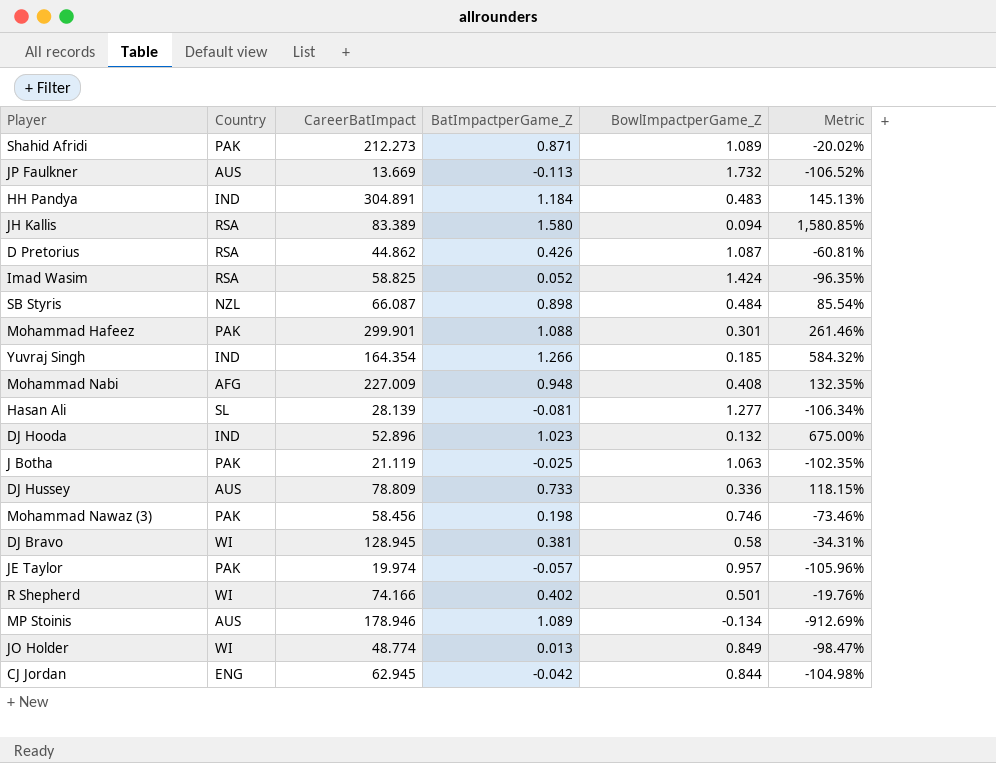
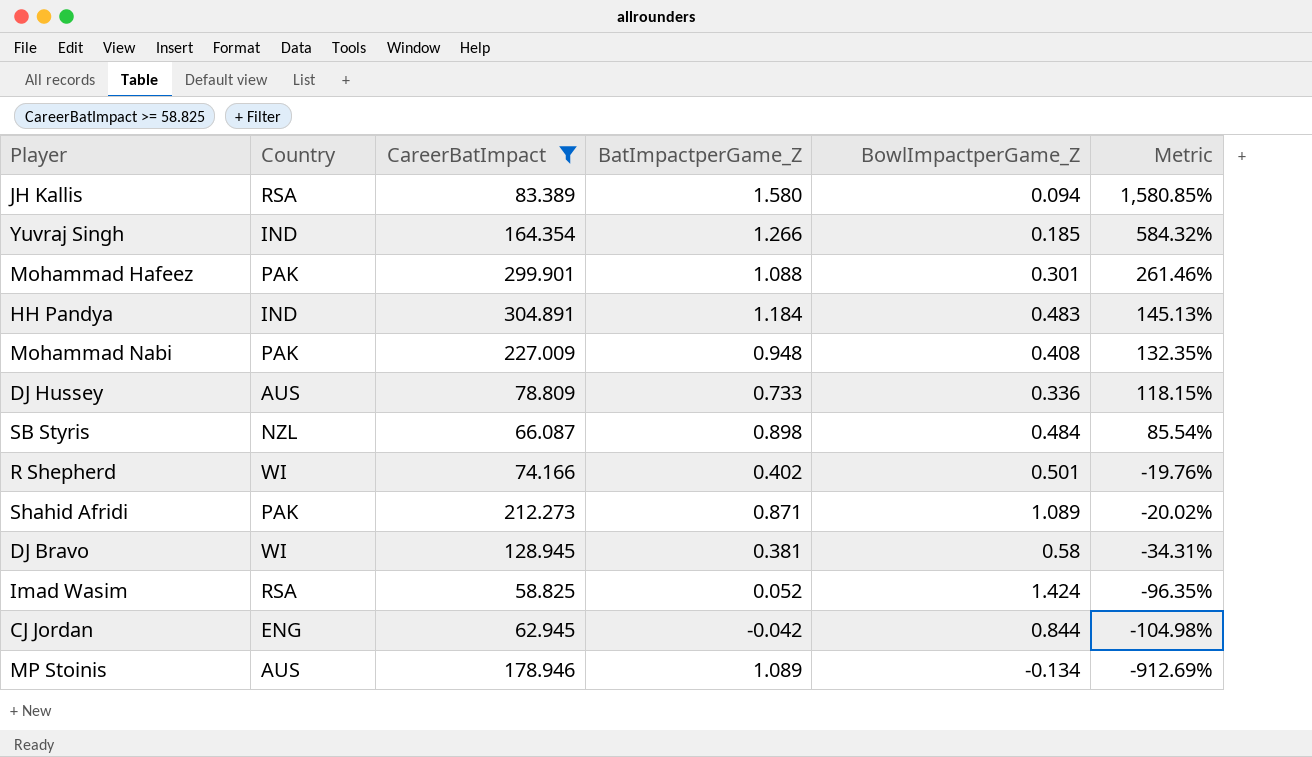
filter: none -> CareerBatImpact >= 58.825
row order: none -> Metric descending
Mohammad Nabi | Country: AFG -> PAK

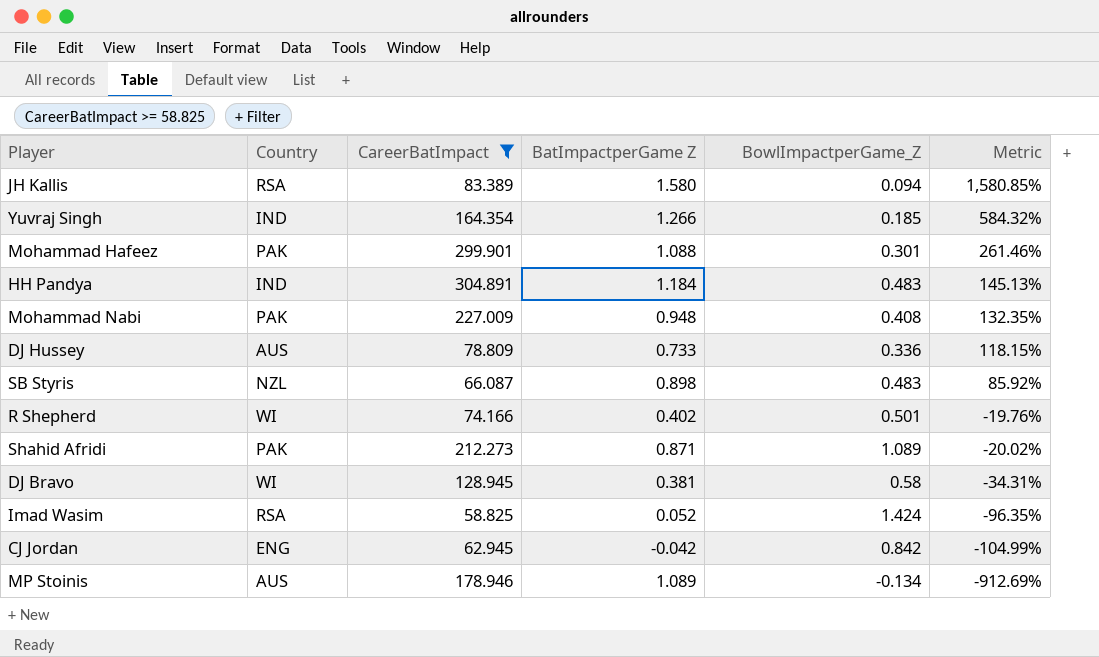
column name: BatImpactperGame_Z -> BatImpactperGame Z
SB Styris | BowlImpactperGame_Z: 0.484 -> 0.483
SB Styris | Metric: 85.54% -> 85.92%
CJ Jordan | BowlImpactperGame_Z: 0.844 -> 0.842
CJ Jordan | Metric: -104.98% -> -104.99%

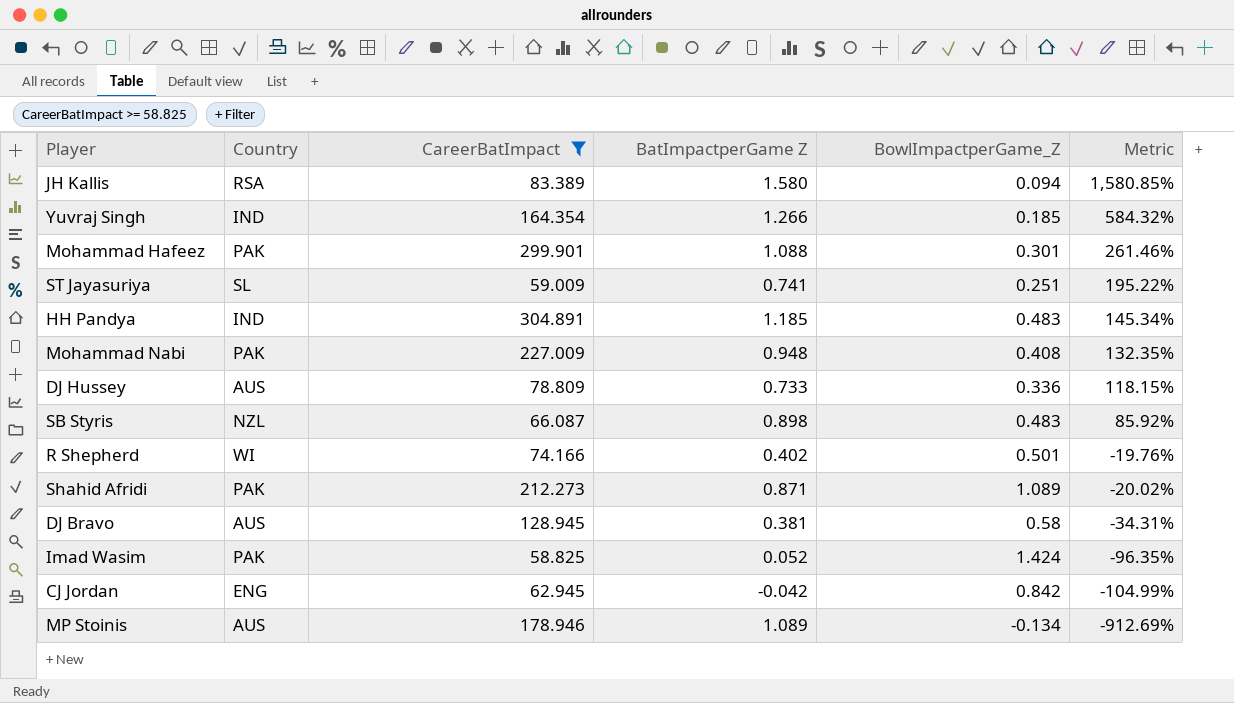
row ST Jayasuriya: none -> SL | 59.009 | 0.741 | 0.251 | 195.22%
HH Pandya | BatImpactperGame Z: 1.184 -> 1.185
HH Pandya | Metric: 145.13% -> 145.34%
DJ Bravo | Country: WI -> AUS
Imad Wasim | Country: RSA -> PAK

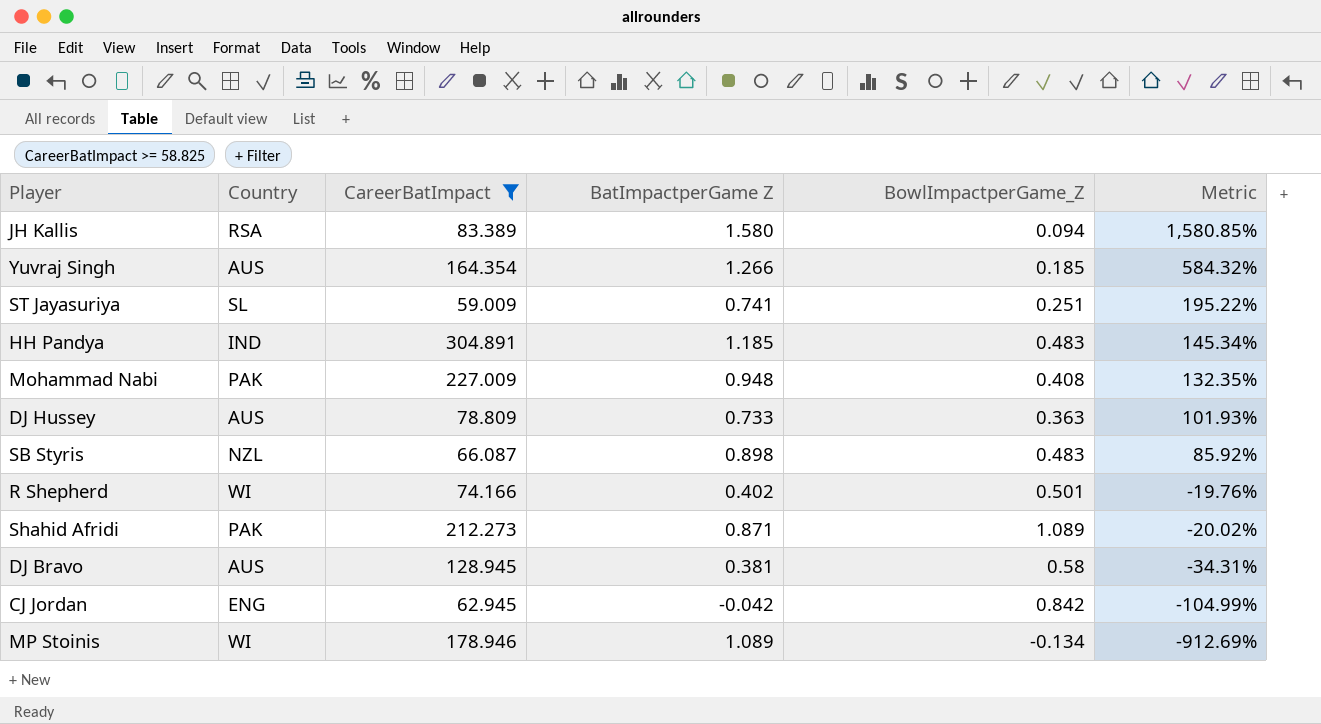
row Mohammad Hafeez: PAK | 299.901 | 1.088 | 0.301 | 261.46% -> none
row Imad Wasim: PAK | 58.825 | 0.052 | 1.424 | -96.35% -> none
Yuvraj Singh | Country: IND -> AUS
DJ Hussey | BowlImpactperGame_Z: 0.336 -> 0.363
DJ Hussey | Metric: 118.15% -> 101.93%
MP Stoinis | Country: AUS -> WI

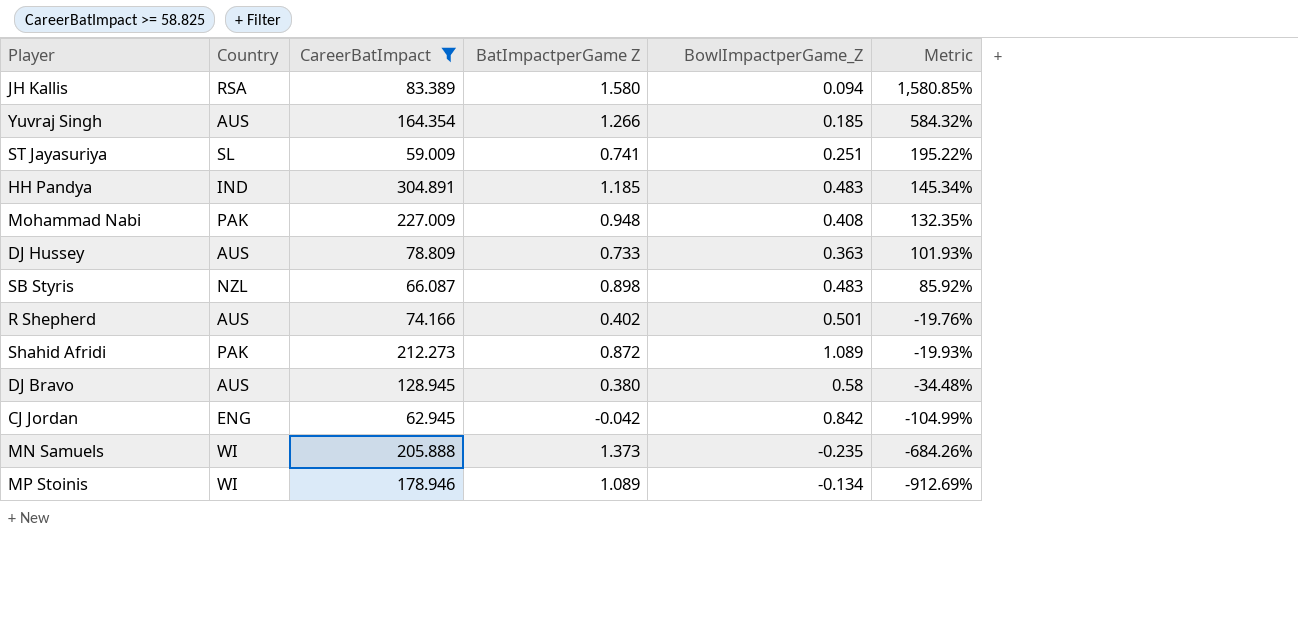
R Shepherd | Country: WI -> AUS
Shahid Afridi | BatImpactperGame Z: 0.871 -> 0.872
Shahid Afridi | Metric: -20.02% -> -19.93%
DJ Bravo | BatImpactperGame Z: 0.381 -> 0.380
DJ Bravo | Metric: -34.31% -> -34.48%
row MN Samuels: none -> WI | 205.888 | 1.373 | -0.235 | -684.26%

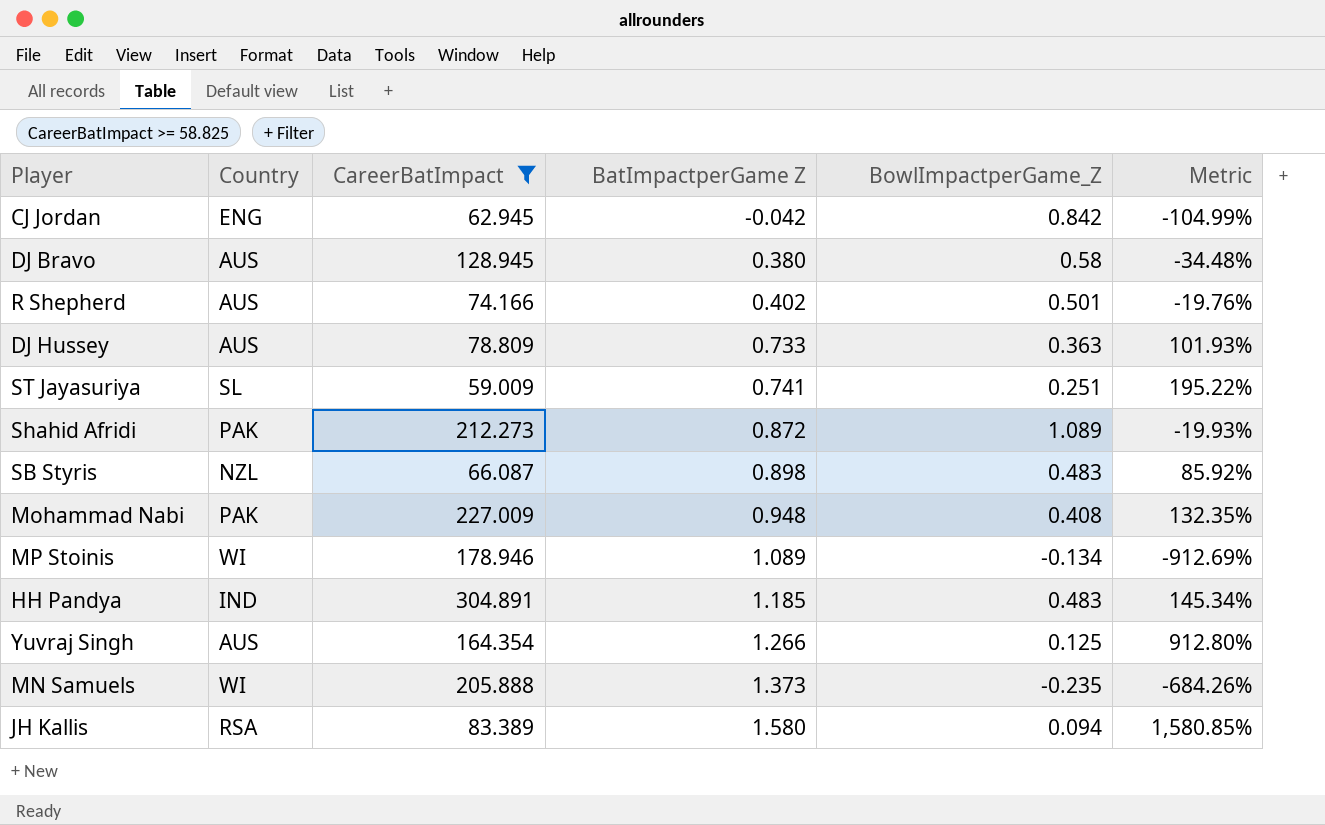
row order: Metric descending -> BatImpactperGame Z ascending
Yuvraj Singh | BowlImpactperGame_Z: 0.185 -> 0.125
Yuvraj Singh | Metric: 584.32% -> 912.80%

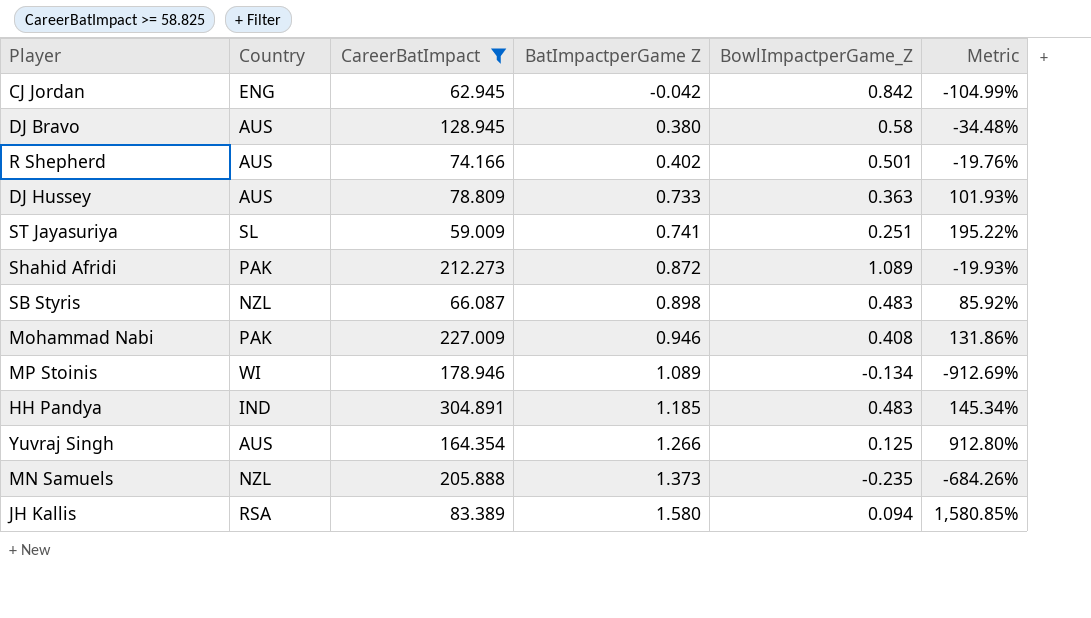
Mohammad Nabi | BatImpactperGame Z: 0.948 -> 0.946
Mohammad Nabi | Metric: 132.35% -> 131.86%
MN Samuels | Country: WI -> NZL

